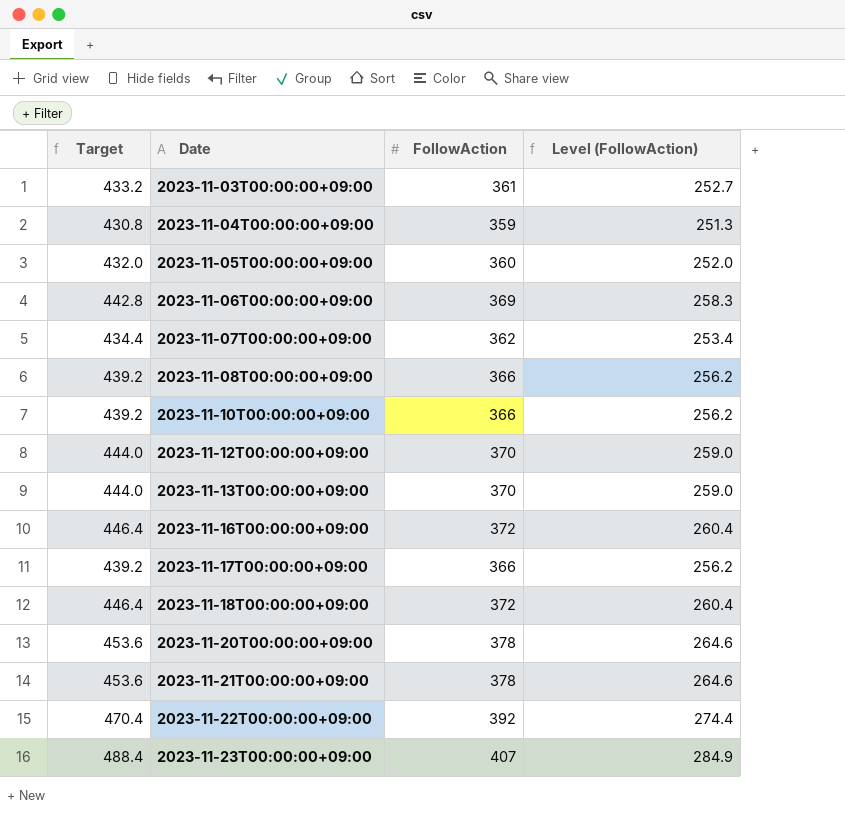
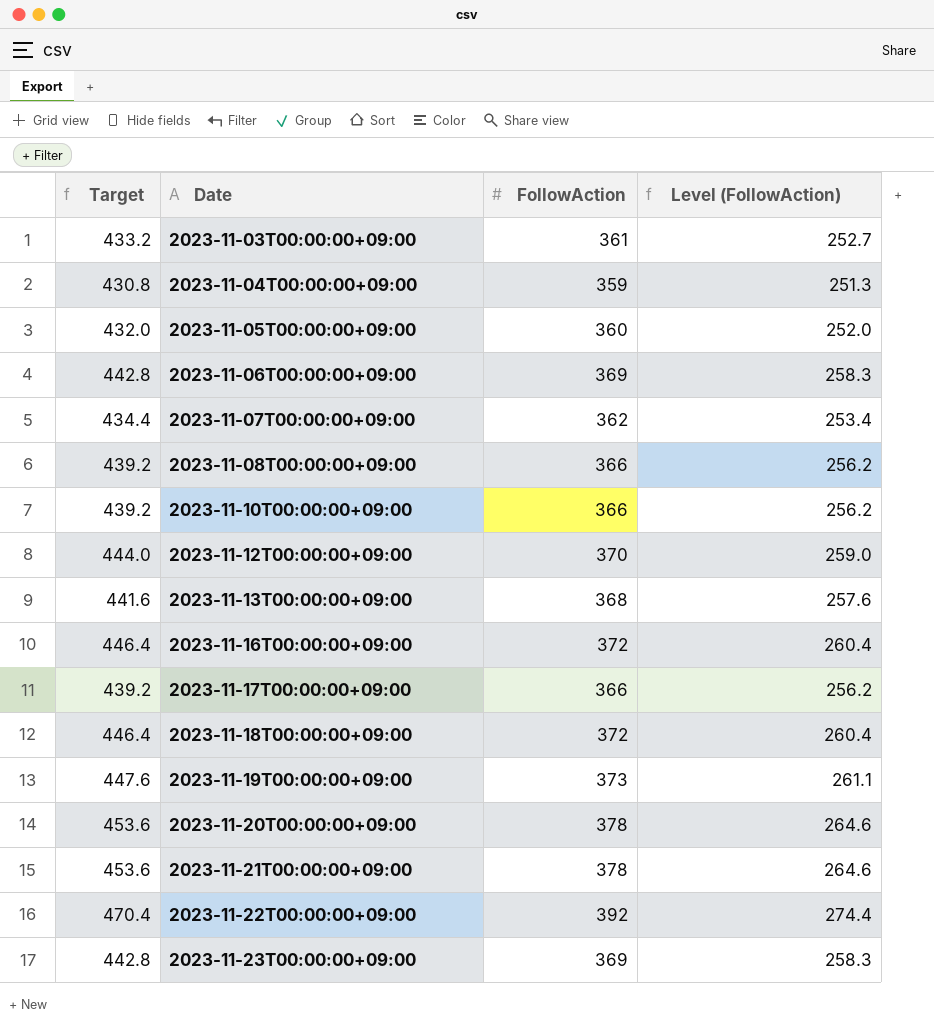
2023-11-13T00:00:00+09:00 | Target: 444.0 -> 441.6
2023-11-13T00:00:00+09:00 | FollowAction: 370 -> 368
2023-11-13T00:00:00+09:00 | Level (FollowAction): 259.0 -> 257.6
row 2023-11-19T00:00:00+09:00: none -> 447.6 | 373 | 261.1
2023-11-23T00:00:00+09:00 | Target: 488.4 -> 442.8
2023-11-23T00:00:00+09:00 | FollowAction: 407 -> 369
2023-11-23T00:00:00+09:00 | Level (FollowAction): 284.9 -> 258.3

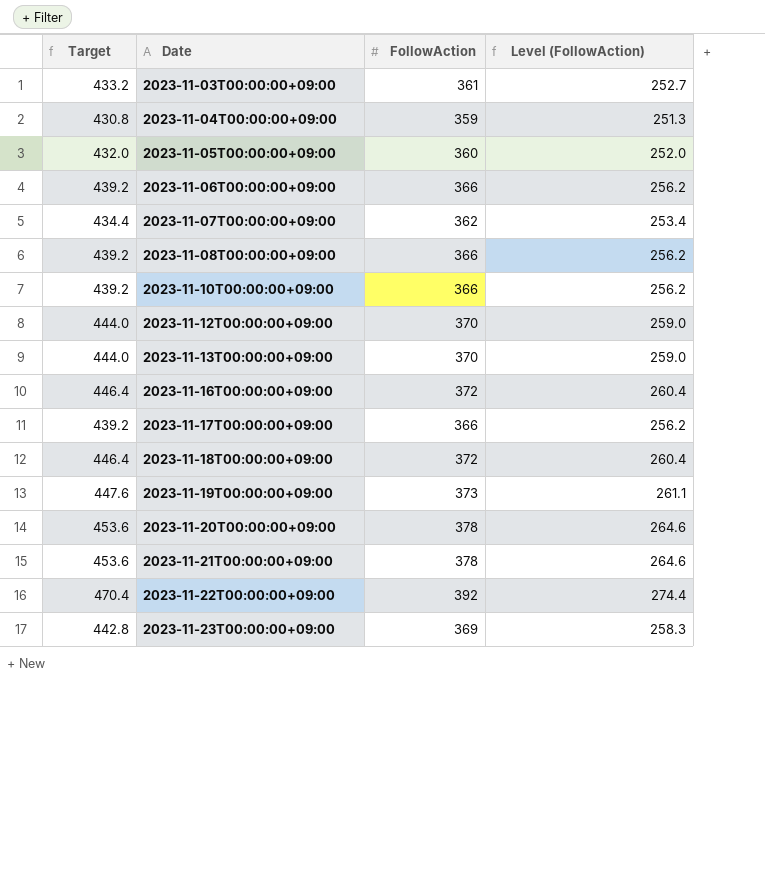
2023-11-06T00:00:00+09:00 | Target: 442.8 -> 439.2
2023-11-06T00:00:00+09:00 | FollowAction: 369 -> 366
2023-11-06T00:00:00+09:00 | Level (FollowAction): 258.3 -> 256.2
2023-11-13T00:00:00+09:00 | Target: 441.6 -> 444.0
2023-11-13T00:00:00+09:00 | FollowAction: 368 -> 370
2023-11-13T00:00:00+09:00 | Level (FollowAction): 257.6 -> 259.0

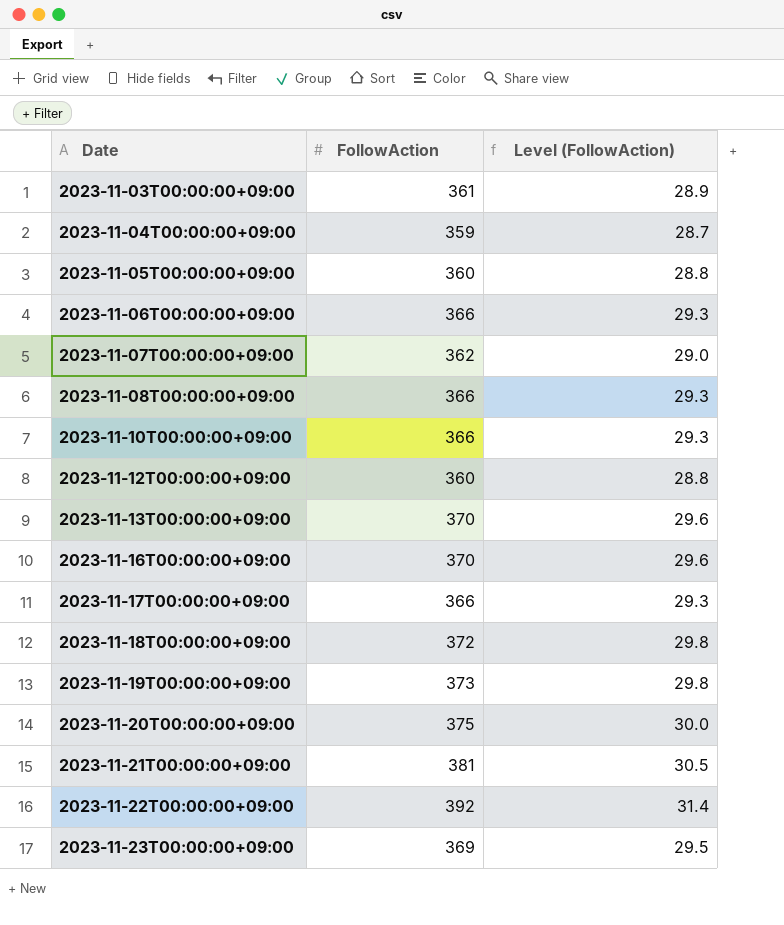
column Target | formula: [FollowAction] * 1.2 -> none
column Level (FollowAction) | formula: [FollowAction] * 0.7 -> [FollowAction] * 0.08
2023-11-12T00:00:00+09:00 | FollowAction: 370 -> 360
2023-11-16T00:00:00+09:00 | FollowAction: 372 -> 370
2023-11-20T00:00:00+09:00 | FollowAction: 378 -> 375
2023-11-21T00:00:00+09:00 | FollowAction: 378 -> 381

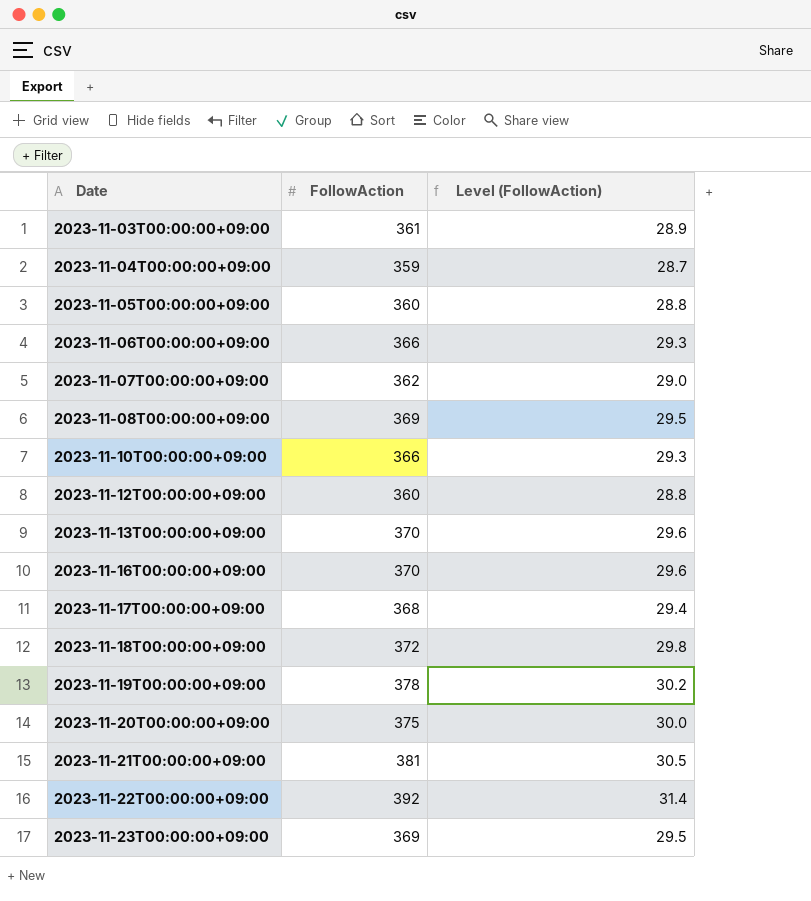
2023-11-08T00:00:00+09:00 | FollowAction: 366 -> 369
2023-11-08T00:00:00+09:00 | Level (FollowAction): 29.3 -> 29.5
2023-11-17T00:00:00+09:00 | FollowAction: 366 -> 368
2023-11-17T00:00:00+09:00 | Level (FollowAction): 29.3 -> 29.4
2023-11-19T00:00:00+09:00 | FollowAction: 373 -> 378
2023-11-19T00:00:00+09:00 | Level (FollowAction): 29.8 -> 30.2

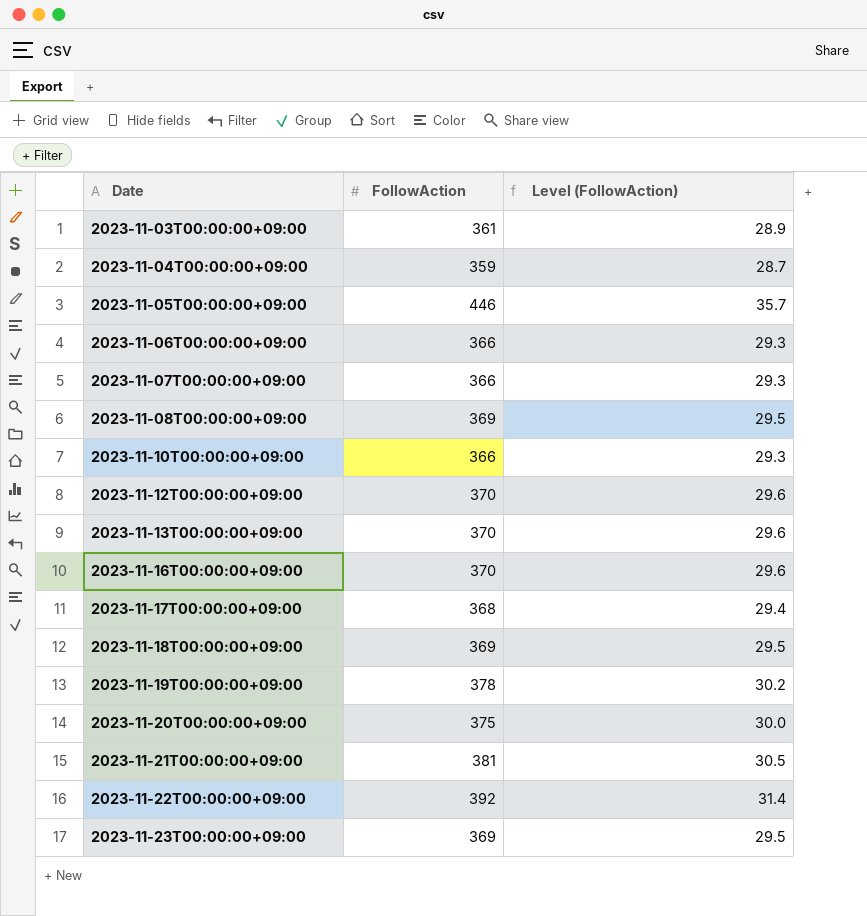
2023-11-05T00:00:00+09:00 | FollowAction: 360 -> 446
2023-11-05T00:00:00+09:00 | Level (FollowAction): 28.8 -> 35.7
2023-11-07T00:00:00+09:00 | FollowAction: 362 -> 366
2023-11-07T00:00:00+09:00 | Level (FollowAction): 29.0 -> 29.3
2023-11-12T00:00:00+09:00 | FollowAction: 360 -> 370
2023-11-12T00:00:00+09:00 | Level (FollowAction): 28.8 -> 29.6
2023-11-18T00:00:00+09:00 | FollowAction: 372 -> 369
2023-11-18T00:00:00+09:00 | Level (FollowAction): 29.8 -> 29.5

